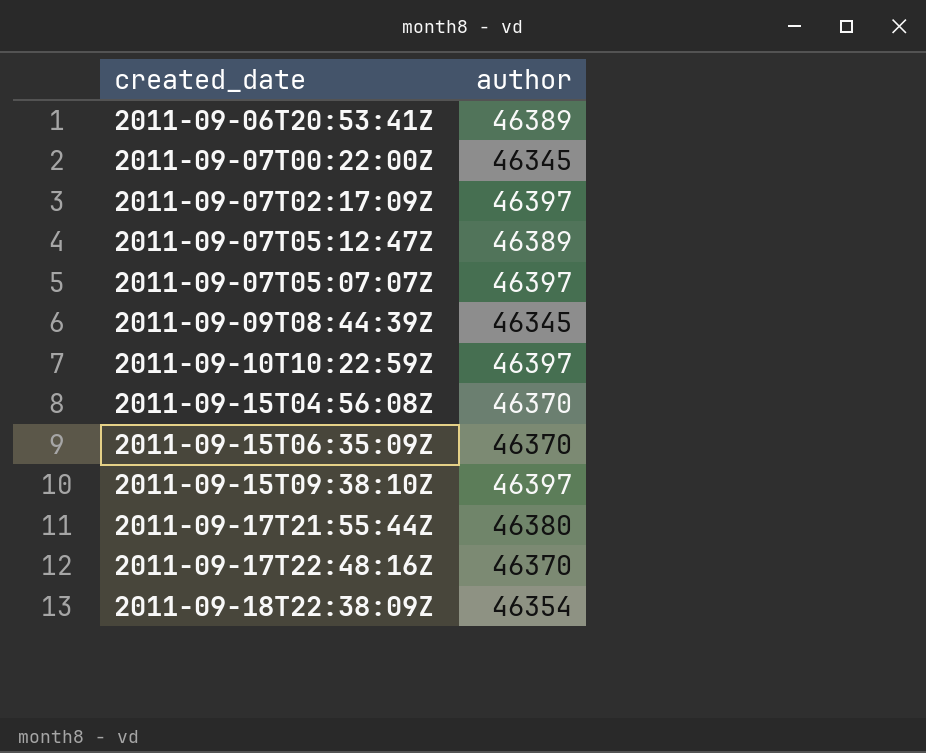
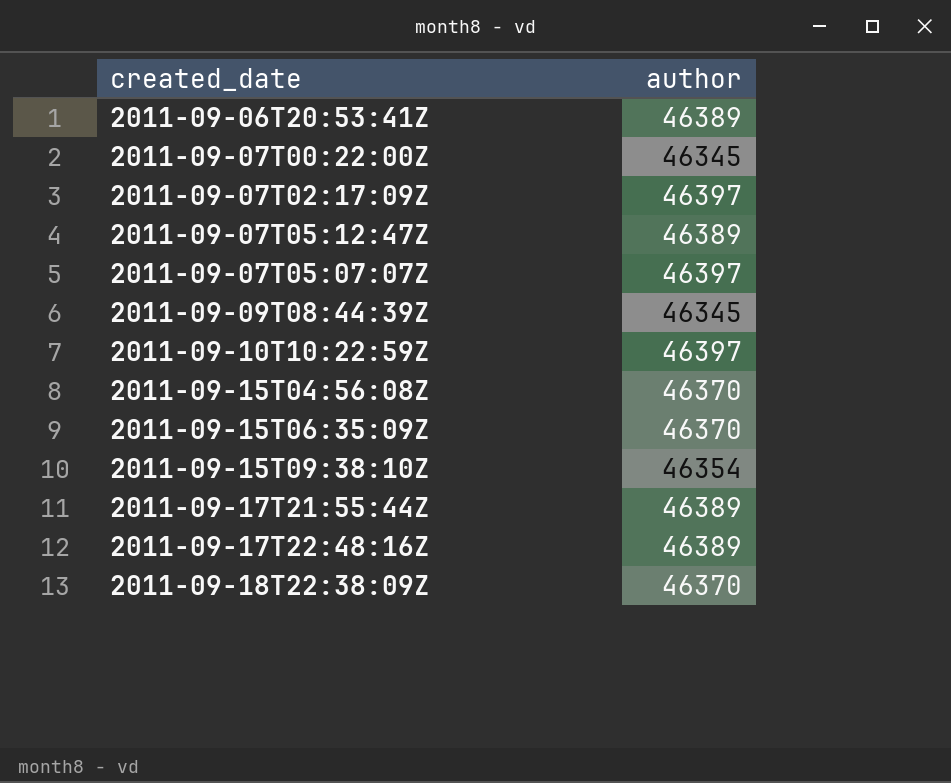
2011-09-15T09:38:10Z | author: 46397 -> 46354
2011-09-17T21:55:44Z | author: 46380 -> 46389
2011-09-17T22:48:16Z | author: 46370 -> 46389
2011-09-18T22:38:09Z | author: 46354 -> 46370

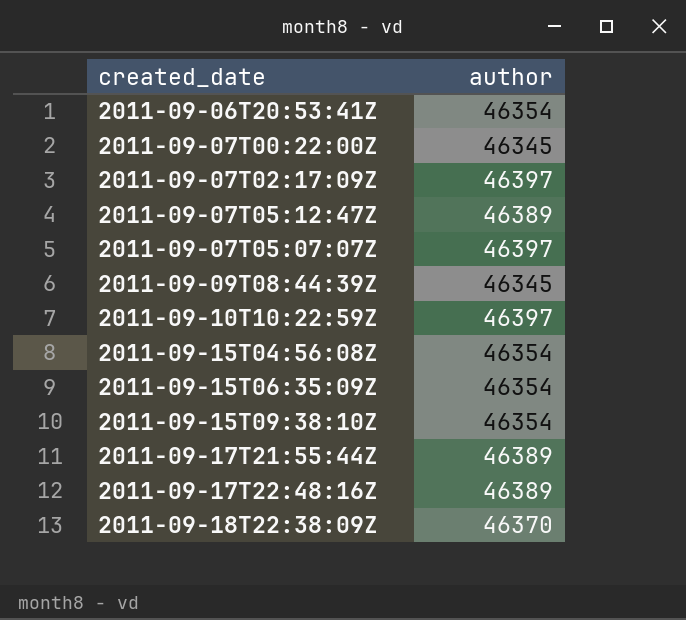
2011-09-06T20:53:41Z | author: 46389 -> 46354
2011-09-15T04:56:08Z | author: 46370 -> 46354
2011-09-15T06:35:09Z | author: 46370 -> 46354

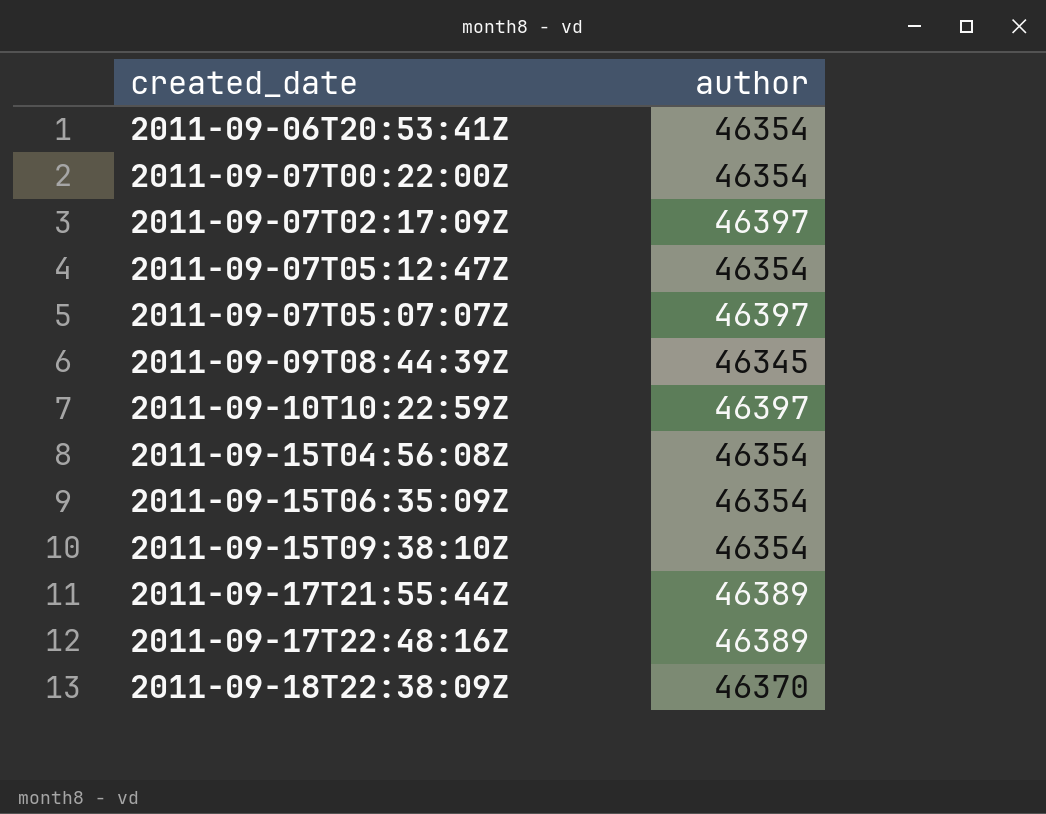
2011-09-07T00:22:00Z | author: 46345 -> 46354
2011-09-07T05:12:47Z | author: 46389 -> 46354

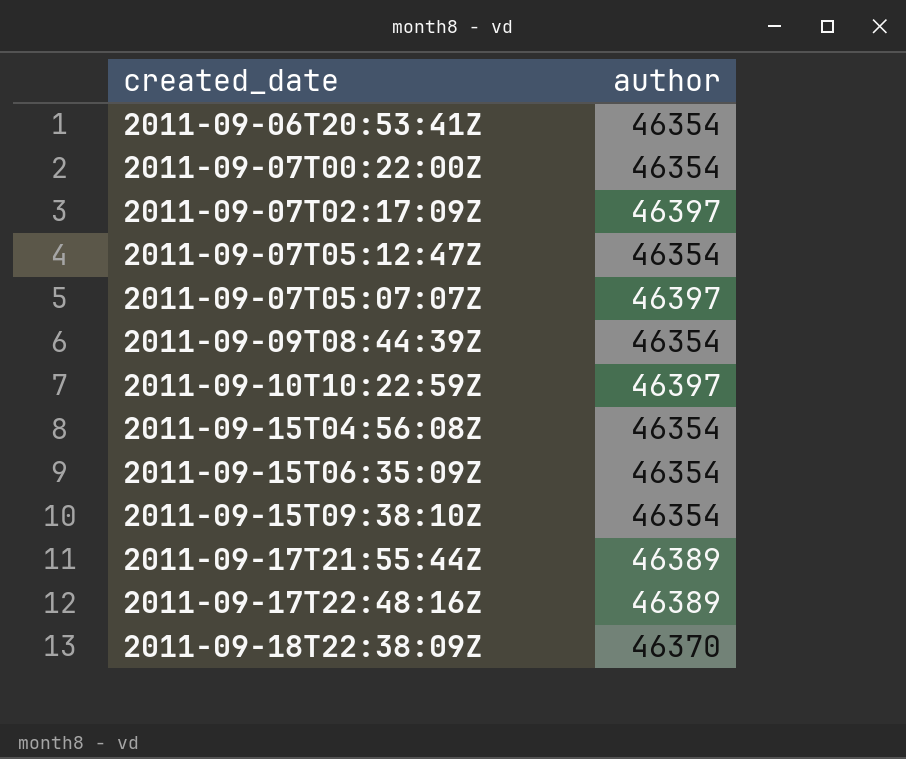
2011-09-09T08:44:39Z | author: 46345 -> 46354

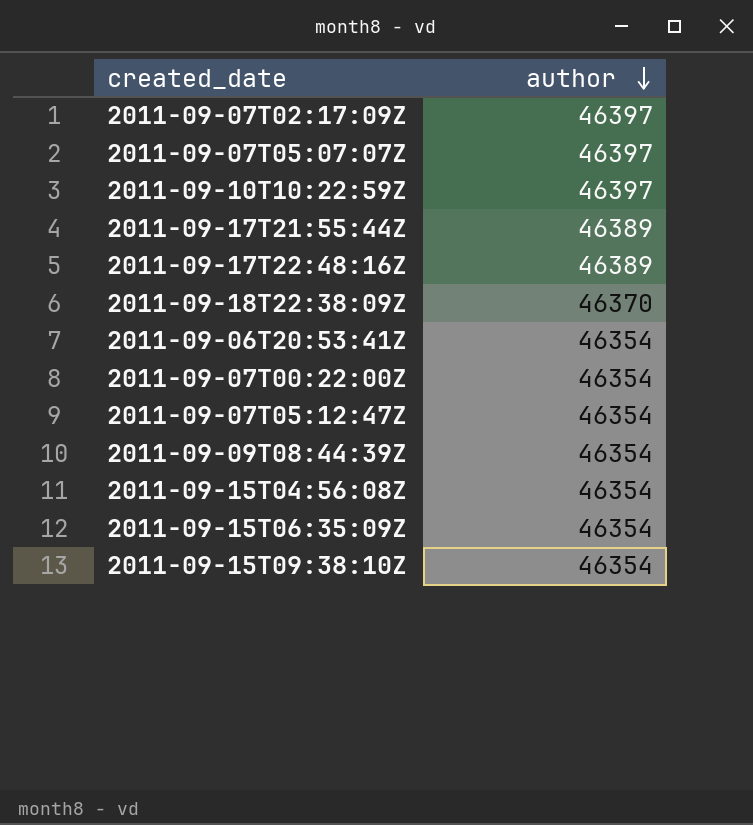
row order: none -> author descending

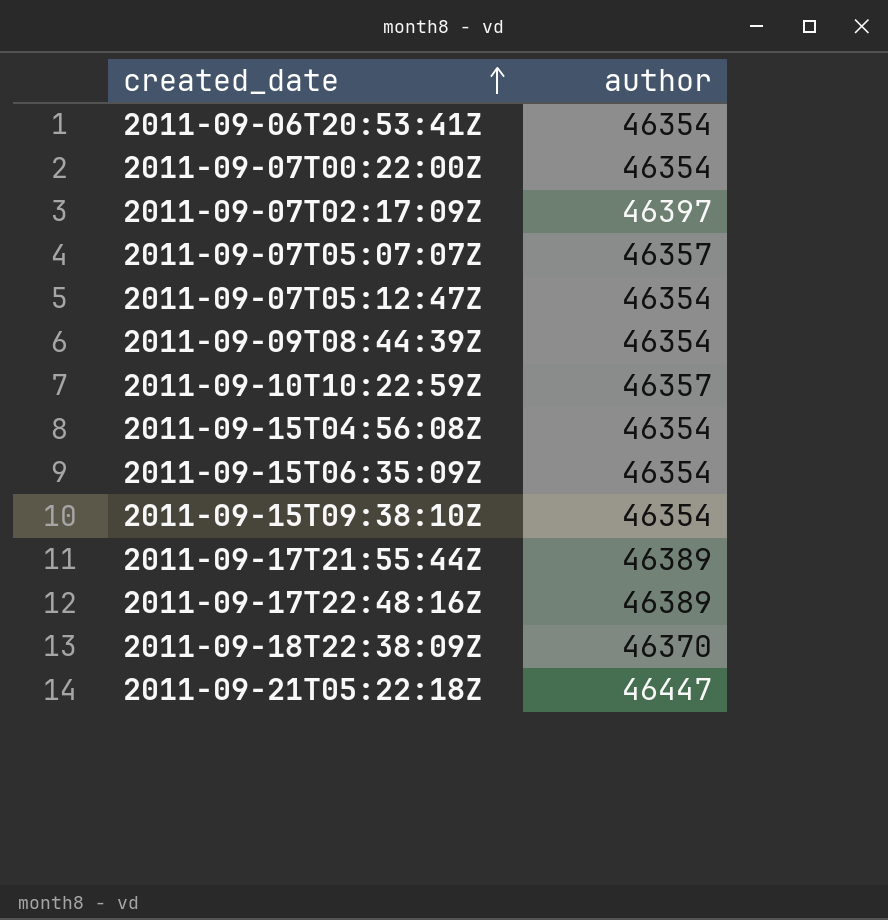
row order: author descending -> created_date ascending
2011-09-07T05:07:07Z | author: 46397 -> 46357
2011-09-10T10:22:59Z | author: 46397 -> 46357
row 2011-09-21T05:22:18Z: none -> 46447

